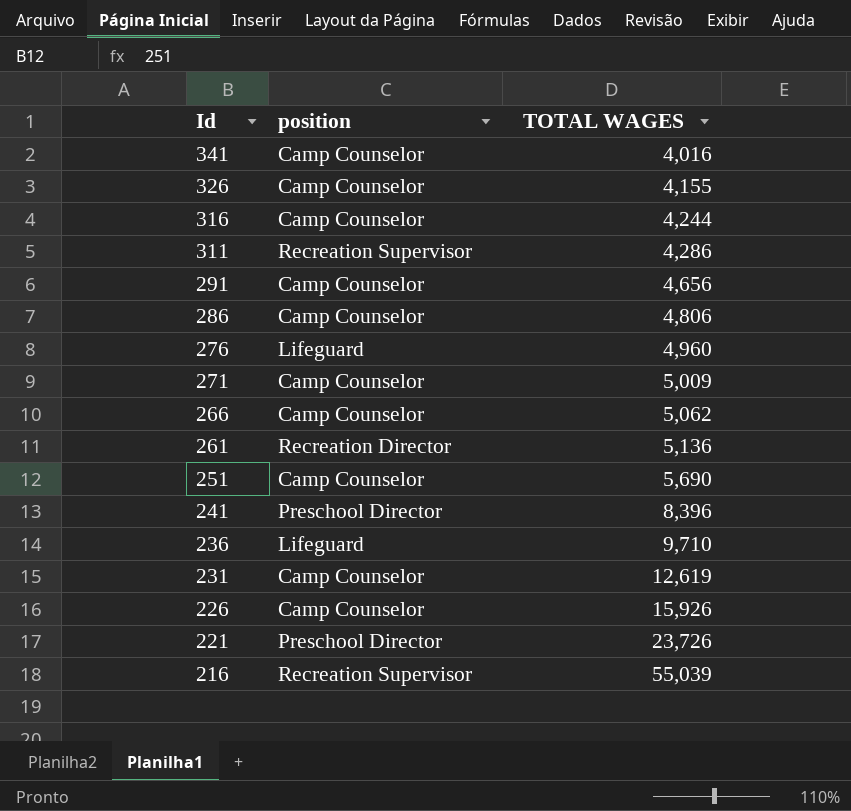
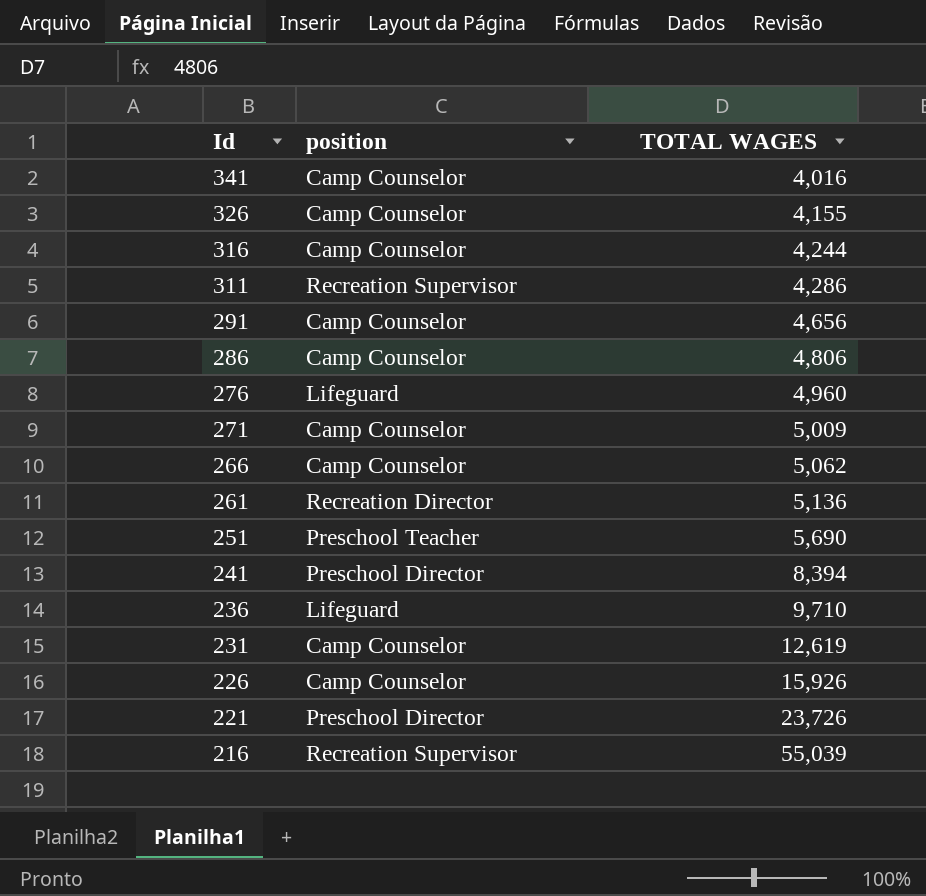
251 | position: Camp Counselor -> Preschool Teacher
241 | TOTAL WAGES: 8,396 -> 8,394

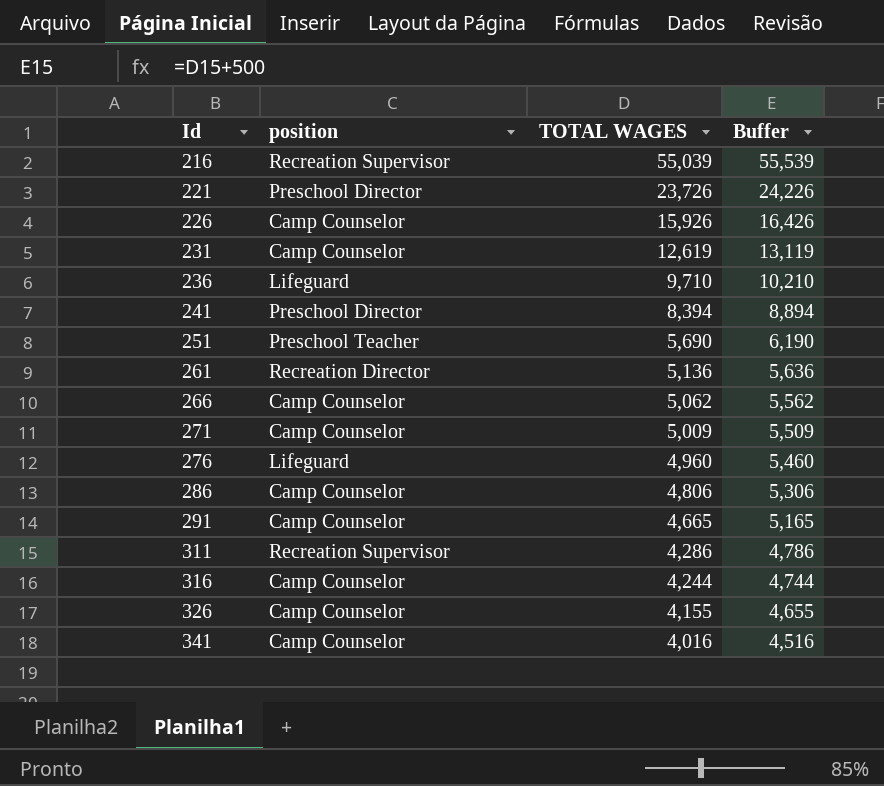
row order: Id descending -> Id ascending
column Buffer | formula: none -> [TOTAL WAGES] + 500
291 | TOTAL WAGES: 4,656 -> 4,665

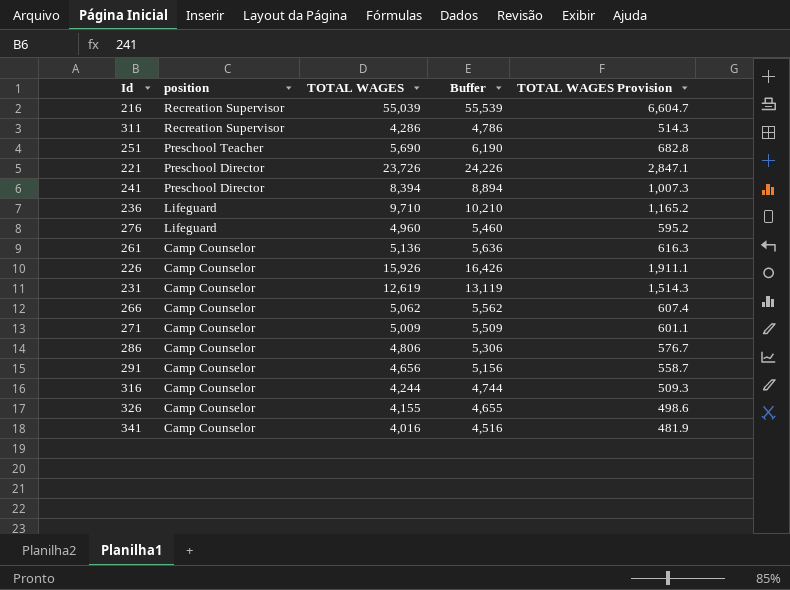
row order: Id ascending -> position descending
column TOTAL WAGES Provision | formula: none -> [TOTAL WAGES] * 0.12
261 | position: Recreation Director -> Camp Counselor
291 | TOTAL WAGES: 4,665 -> 4,656
291 | Buffer: 5,165 -> 5,156

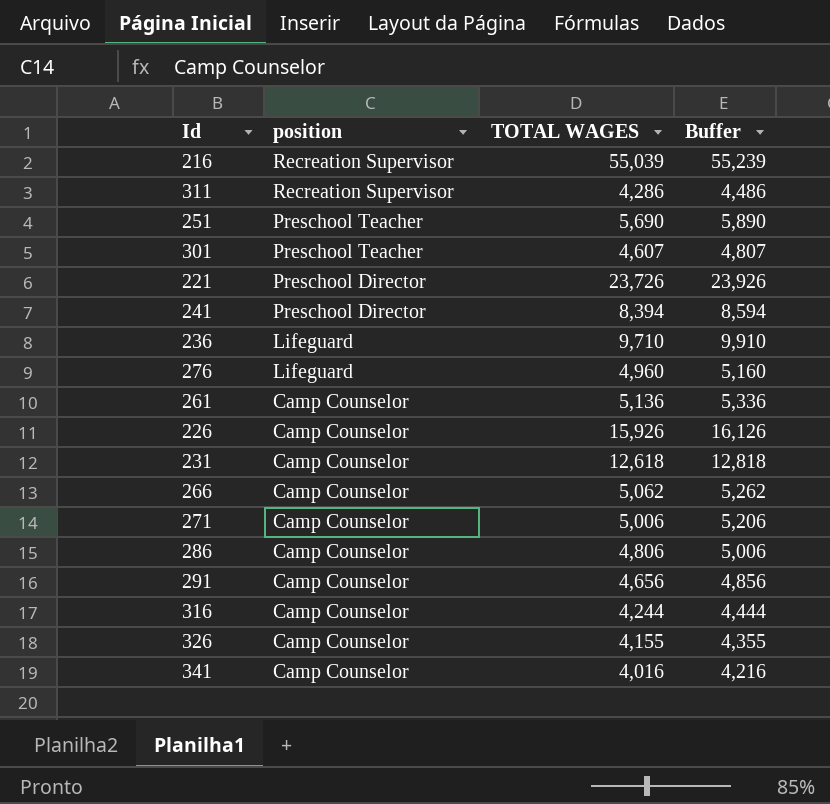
column TOTAL WAGES Provision | formula: [TOTAL WAGES] * 0.12 -> none
column Buffer | formula: [TOTAL WAGES] + 500 -> [TOTAL WAGES] + 200
row 301: none -> Preschool Teacher | 4,607 | 4,807
231 | TOTAL WAGES: 12,619 -> 12,618
271 | TOTAL WAGES: 5,009 -> 5,006

